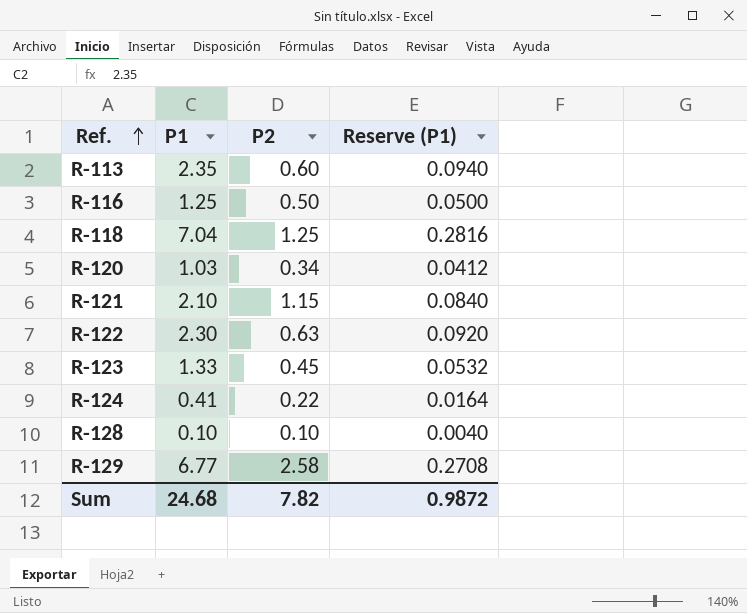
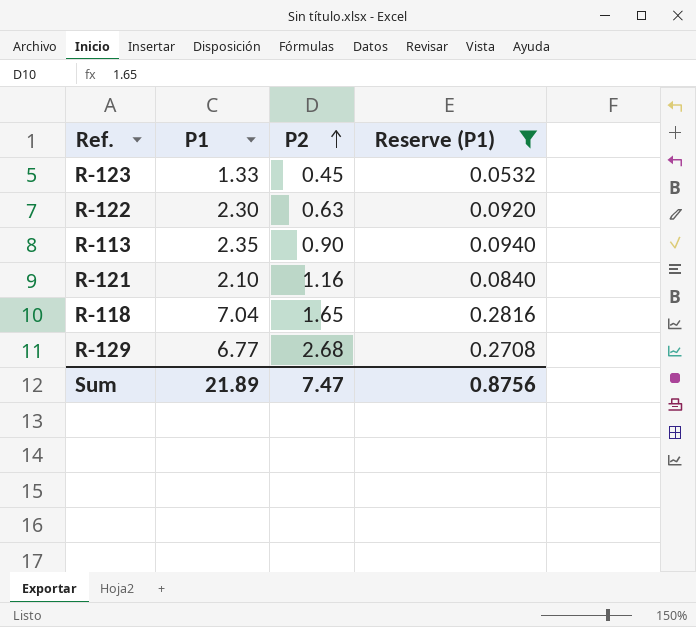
filter: none -> Reserve (P1) >= 0.0532
row order: Ref. ascending -> P2 ascending
R-113 | P2: 0.60 -> 0.90
R-121 | P2: 1.15 -> 1.16
R-118 | P2: 1.25 -> 1.65
R-129 | P2: 2.58 -> 2.68
Sum | P1: 24.68 -> 21.89
Sum | P2: 7.82 -> 7.47
Sum | Reserve (P1): 0.9872 -> 0.8756

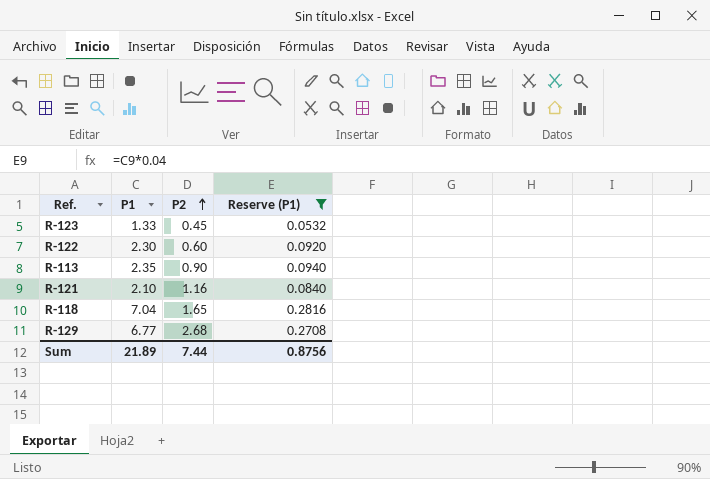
R-122 | P2: 0.63 -> 0.60
Sum | P2: 7.47 -> 7.44

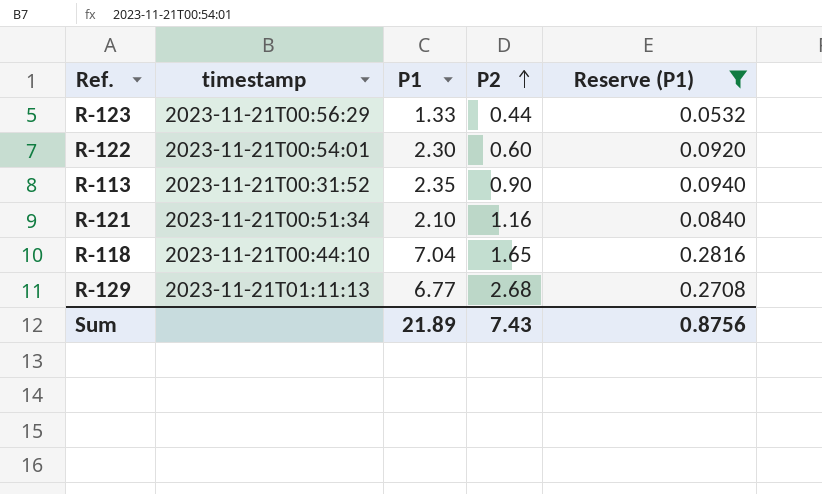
column timestamp | position: none -> 2
R-123 | P2: 0.45 -> 0.44
Sum | P2: 7.44 -> 7.43

